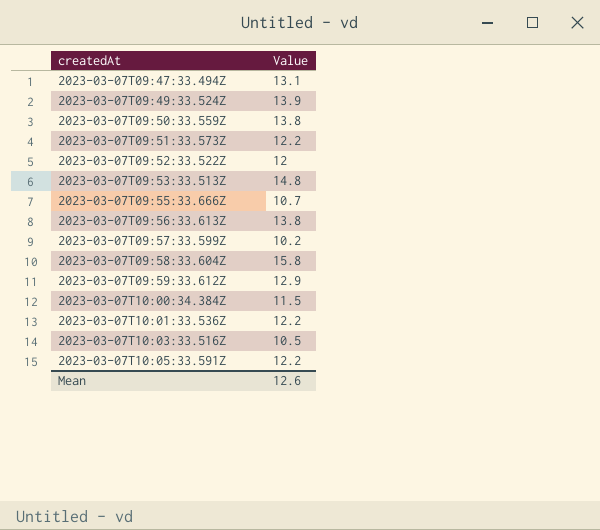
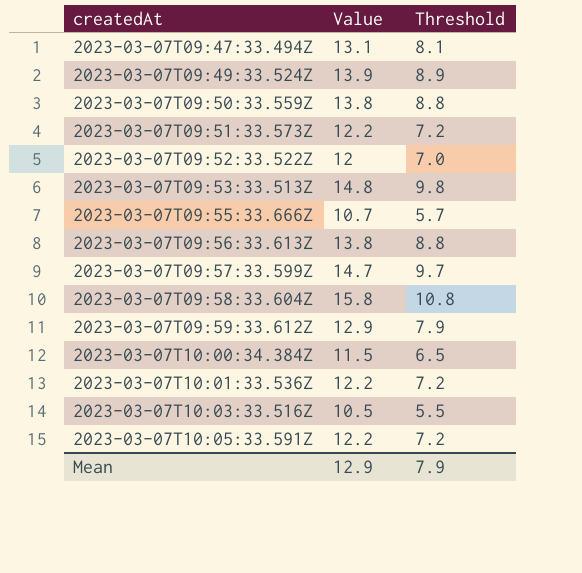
column Threshold | formula: none -> [Value] - 5
2023-03-07T09:57:33.599Z | Value: 10.2 -> 14.7
Mean | Value: 12.6 -> 12.9

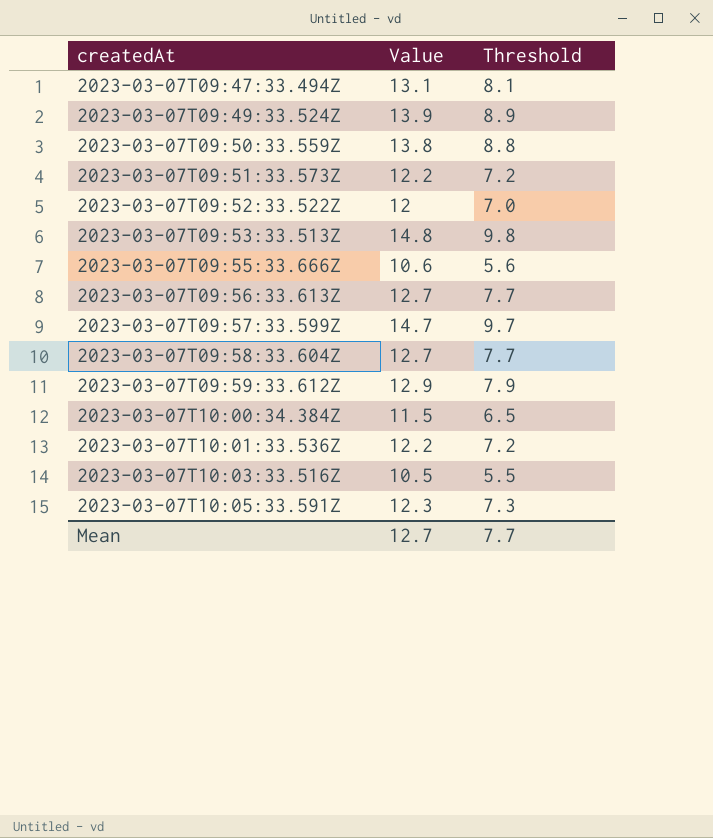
2023-03-07T09:55:33.666Z | Value: 10.7 -> 10.6
2023-03-07T09:55:33.666Z | Threshold: 5.7 -> 5.6
2023-03-07T09:56:33.613Z | Value: 13.8 -> 12.7
2023-03-07T09:56:33.613Z | Threshold: 8.8 -> 7.7
2023-03-07T09:58:33.604Z | Value: 15.8 -> 12.7
2023-03-07T09:58:33.604Z | Threshold: 10.8 -> 7.7
2023-03-07T10:05:33.591Z | Value: 12.2 -> 12.3
2023-03-07T10:05:33.591Z | Threshold: 7.2 -> 7.3
Mean | Value: 12.9 -> 12.7
Mean | Threshold: 7.9 -> 7.7

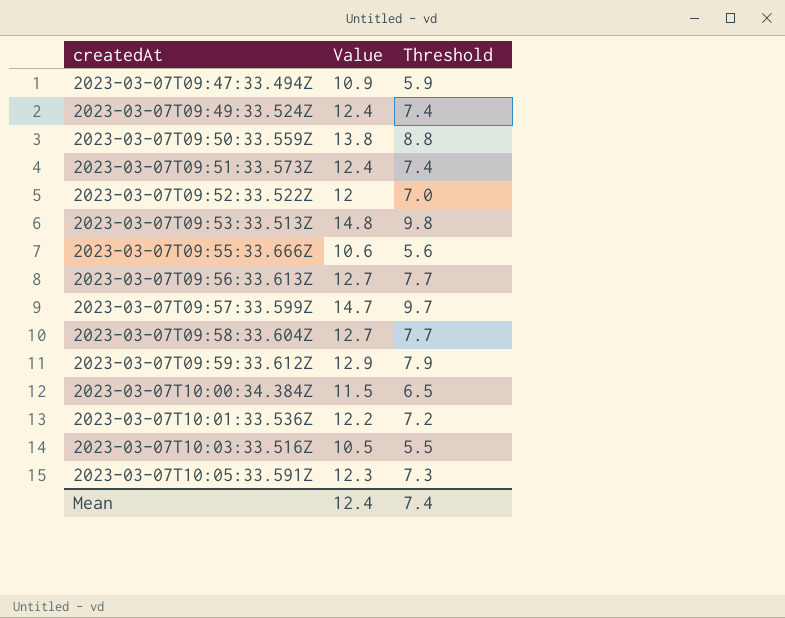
2023-03-07T09:47:33.494Z | Value: 13.1 -> 10.9
2023-03-07T09:47:33.494Z | Threshold: 8.1 -> 5.9
2023-03-07T09:49:33.524Z | Value: 13.9 -> 12.4
2023-03-07T09:49:33.524Z | Threshold: 8.9 -> 7.4
2023-03-07T09:51:33.573Z | Value: 12.2 -> 12.4
2023-03-07T09:51:33.573Z | Threshold: 7.2 -> 7.4
Mean | Value: 12.7 -> 12.4
Mean | Threshold: 7.7 -> 7.4

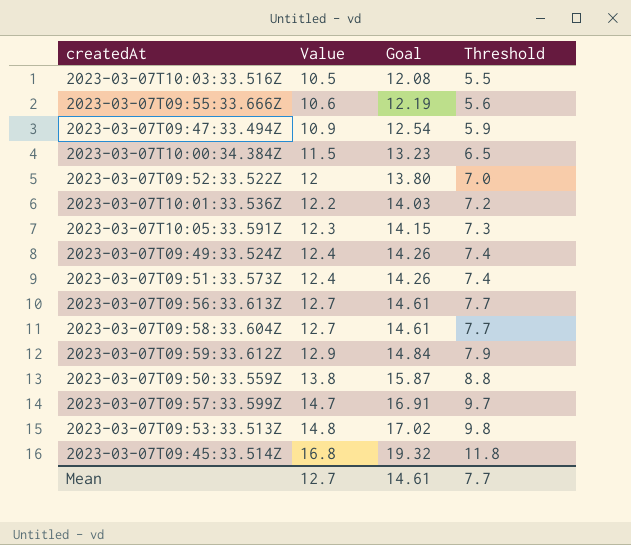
row order: createdAt ascending -> Value ascending
column Goal | formula: none -> [Value] * 1.15
row 2023-03-07T09:45:33.514Z: none -> 16.8 | 19.32 | 11.8
Mean | Value: 12.4 -> 12.7
Mean | Threshold: 7.4 -> 7.7

